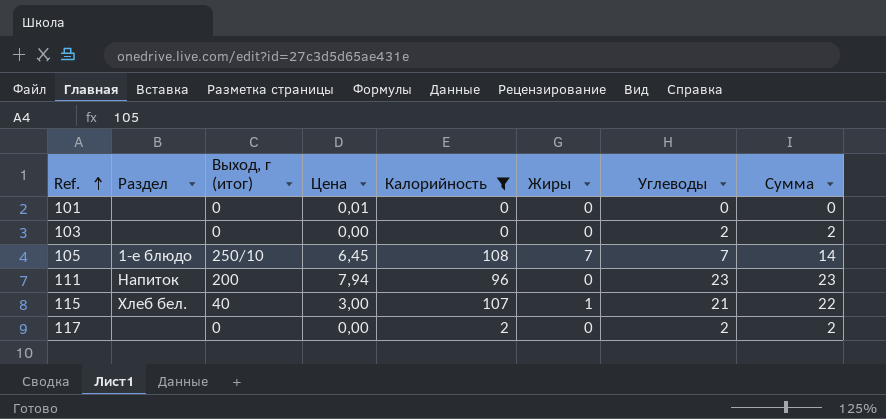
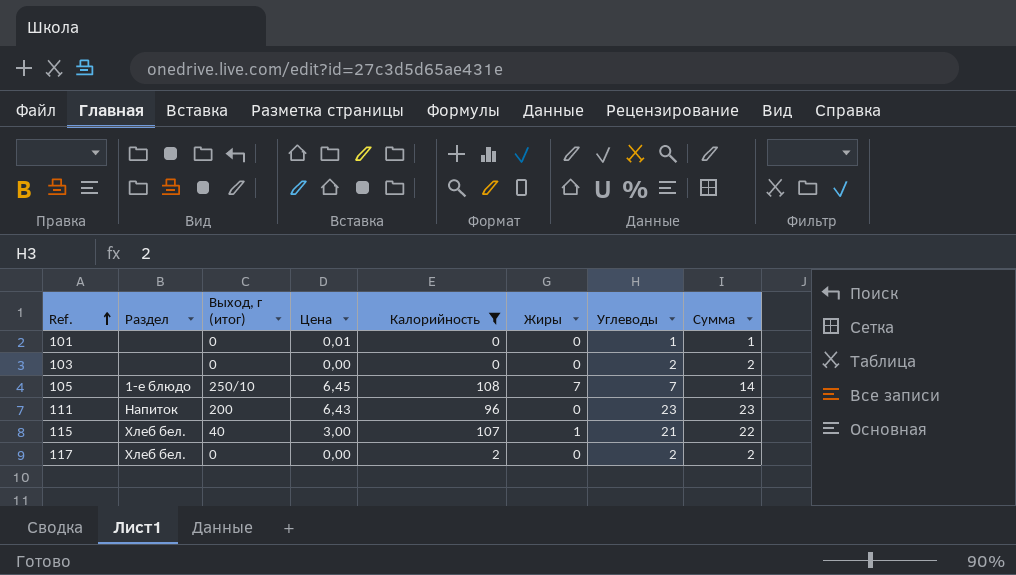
101 | Углеводы: 0 -> 1
101 | Сумма: 0 -> 1
111 | Цена: 7,94 -> 6,43
117 | Раздел: none -> Хлеб бел.

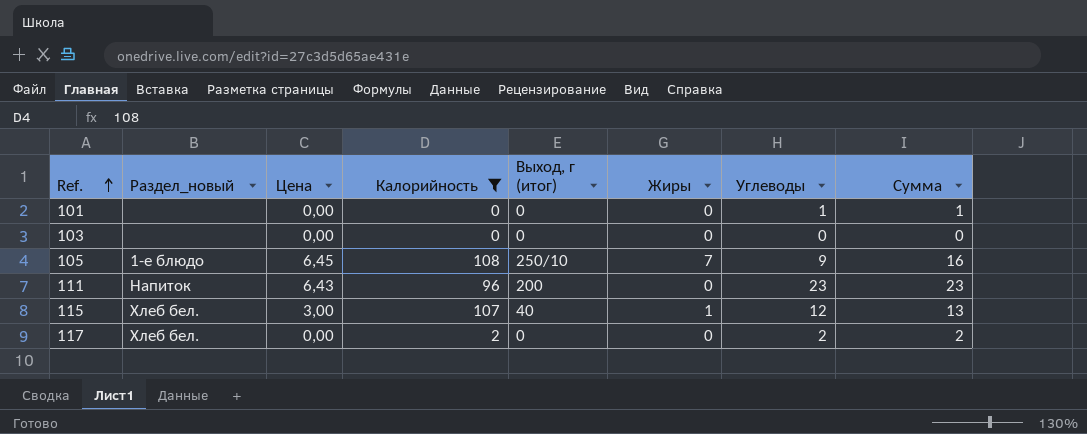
column name: Раздел -> Раздел_новый
column Выход, г (итог) | position: 3 -> 5
101 | Цена: 0,01 -> 0,00
103 | Углеводы: 2 -> 0
103 | Сумма: 2 -> 0
105 | Углеводы: 7 -> 9
105 | Сумма: 14 -> 16
115 | Углеводы: 21 -> 12
115 | Сумма: 22 -> 13

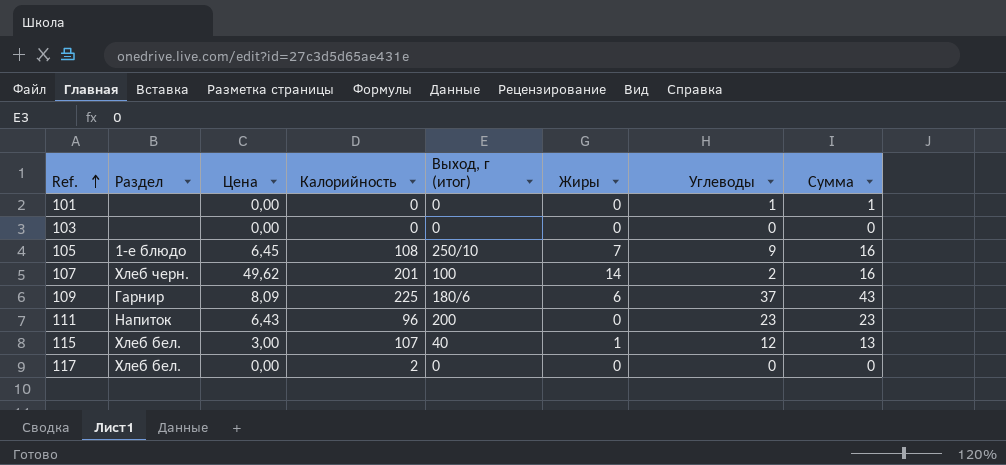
filter: Калорийность <= 108 -> none
column name: Раздел_новый -> Раздел
117 | Углеводы: 2 -> 0
117 | Сумма: 2 -> 0

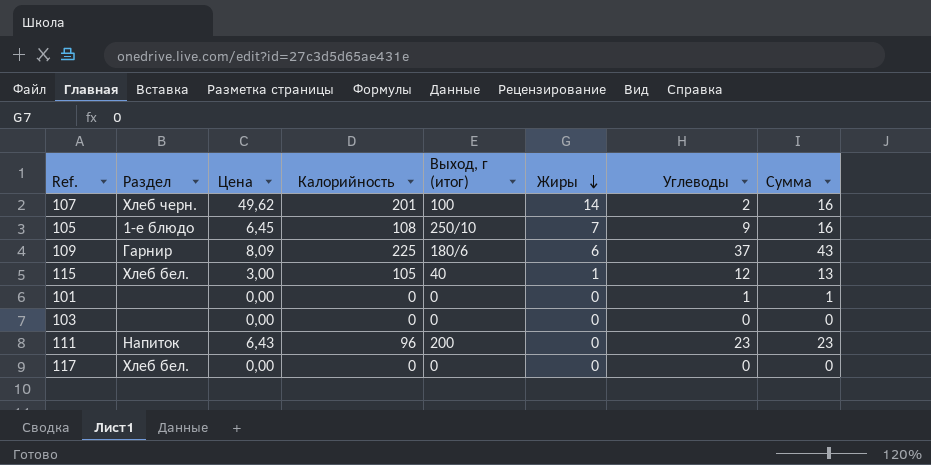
row order: Ref. ascending -> Жиры descending
115 | Калорийность: 107 -> 105
117 | Калорийность: 2 -> 0

